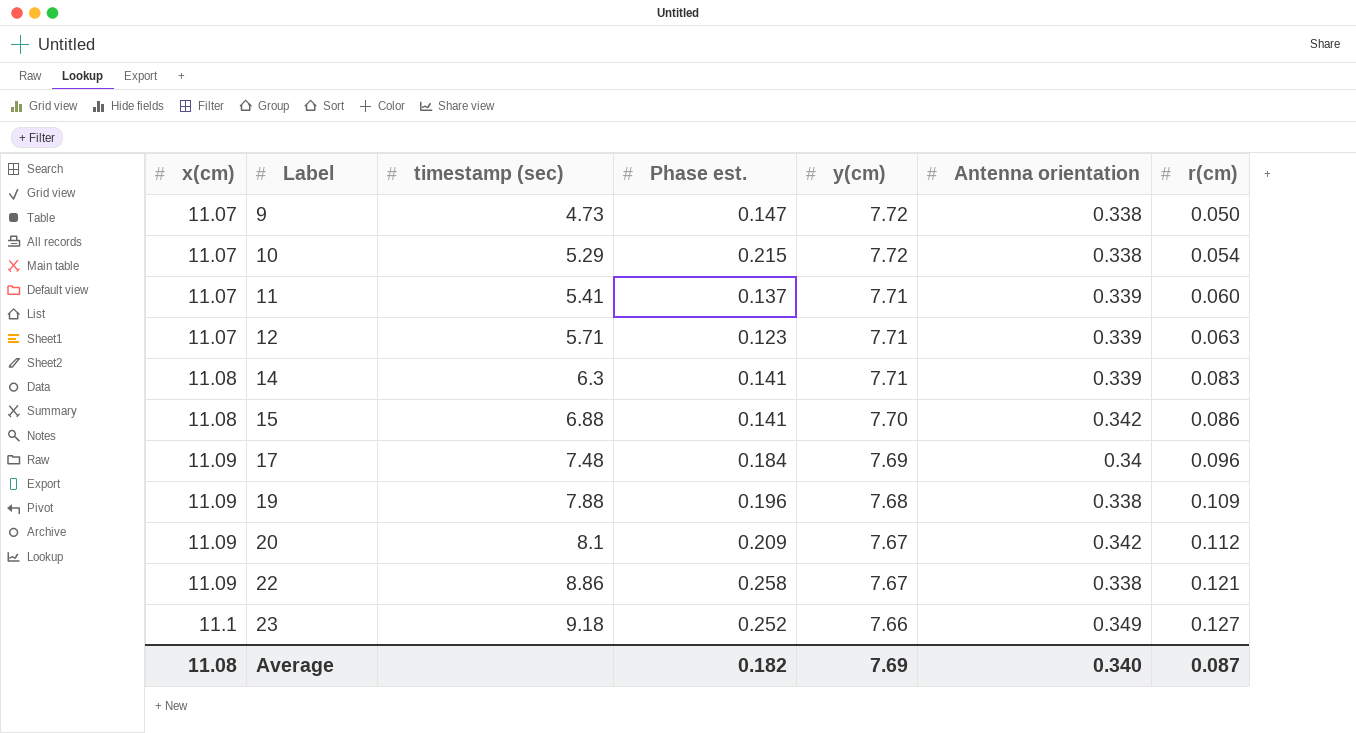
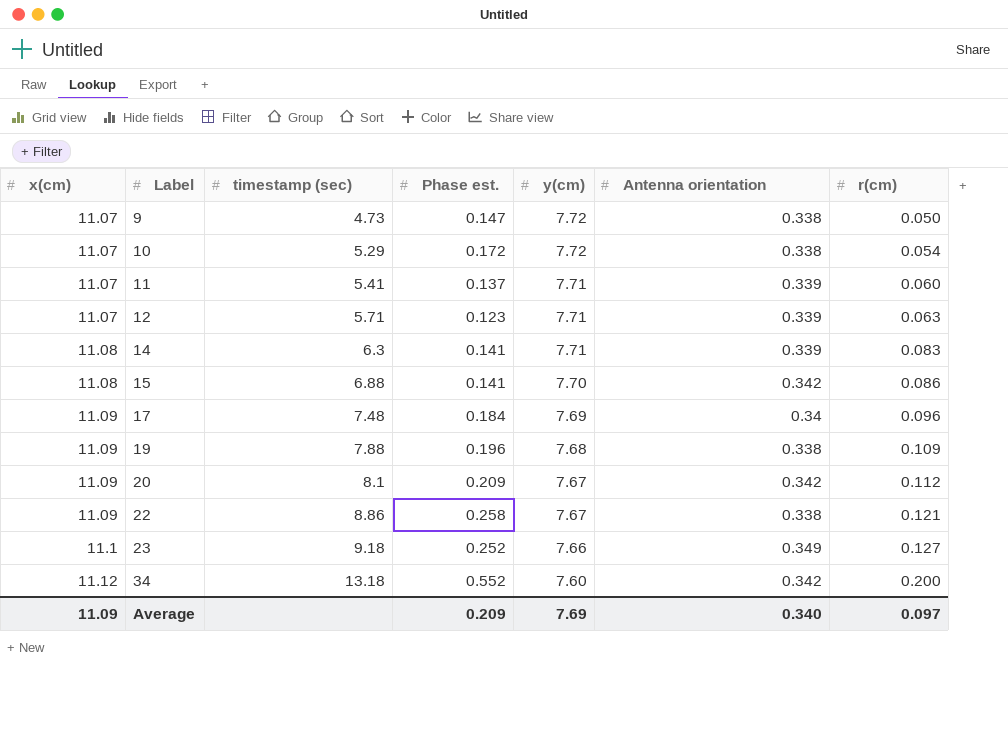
10 | Phase est.: 0.215 -> 0.172
row 34: none -> 11.12 | 13.18 | 0.552 | 7.60 | 0.342 | 0.200
Average | x(cm): 11.08 -> 11.09
Average | Phase est.: 0.182 -> 0.209
Average | r(cm): 0.087 -> 0.097

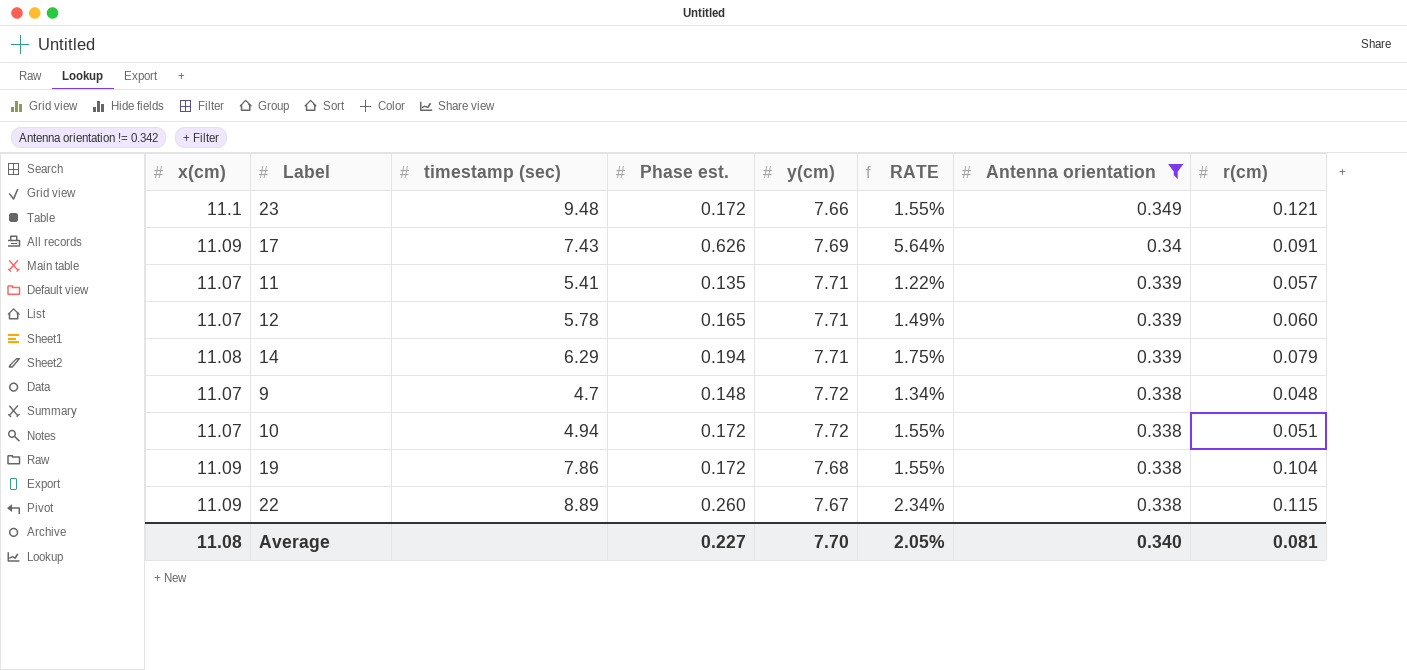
filter: none -> Antenna orientation != 0.342
row order: x(cm) ascending -> Antenna orientation descending
column RATE | formula: none -> [Phase est.] / [x(cm)]
23 | timestamp (sec): 9.18 -> 9.48
23 | Phase est.: 0.252 -> 0.172
23 | r(cm): 0.127 -> 0.121
17 | timestamp (sec): 7.48 -> 7.43
17 | Phase est.: 0.184 -> 0.626
17 | r(cm): 0.096 -> 0.091
11 | Phase est.: 0.137 -> 0.135
11 | r(cm): 0.060 -> 0.057
12 | timestamp (sec): 5.71 -> 5.78
12 | Phase est.: 0.123 -> 0.165
12 | r(cm): 0.063 -> 0.060
14 | timestamp (sec): 6.3 -> 6.29
14 | Phase est.: 0.141 -> 0.194
14 | r(cm): 0.083 -> 0.079
9 | timestamp (sec): 4.73 -> 4.7
9 | Phase est.: 0.147 -> 0.148
9 | r(cm): 0.050 -> 0.048
10 | timestamp (sec): 5.29 -> 4.94
10 | r(cm): 0.054 -> 0.051
19 | timestamp (sec): 7.88 -> 7.86
19 | Phase est.: 0.196 -> 0.172
19 | r(cm): 0.109 -> 0.104
22 | timestamp (sec): 8.86 -> 8.89
22 | Phase est.: 0.258 -> 0.260
22 | r(cm): 0.121 -> 0.115
Average | x(cm): 11.09 -> 11.08
Average | Phase est.: 0.209 -> 0.227
Average | y(cm): 7.69 -> 7.70
Average | r(cm): 0.097 -> 0.081

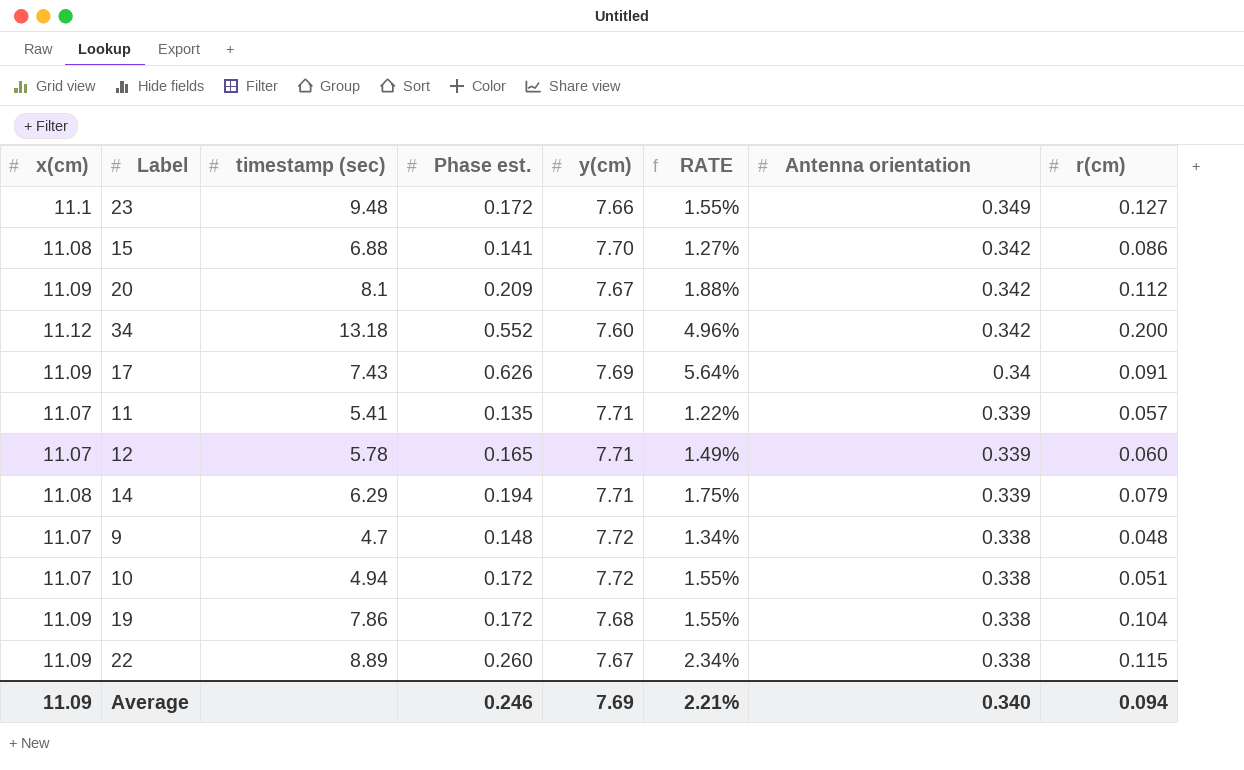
filter: Antenna orientation != 0.342 -> none
23 | r(cm): 0.121 -> 0.127
Average | x(cm): 11.08 -> 11.09
Average | Phase est.: 0.227 -> 0.246
Average | y(cm): 7.70 -> 7.69
Average | RATE: 2.05% -> 2.21%
Average | r(cm): 0.081 -> 0.094

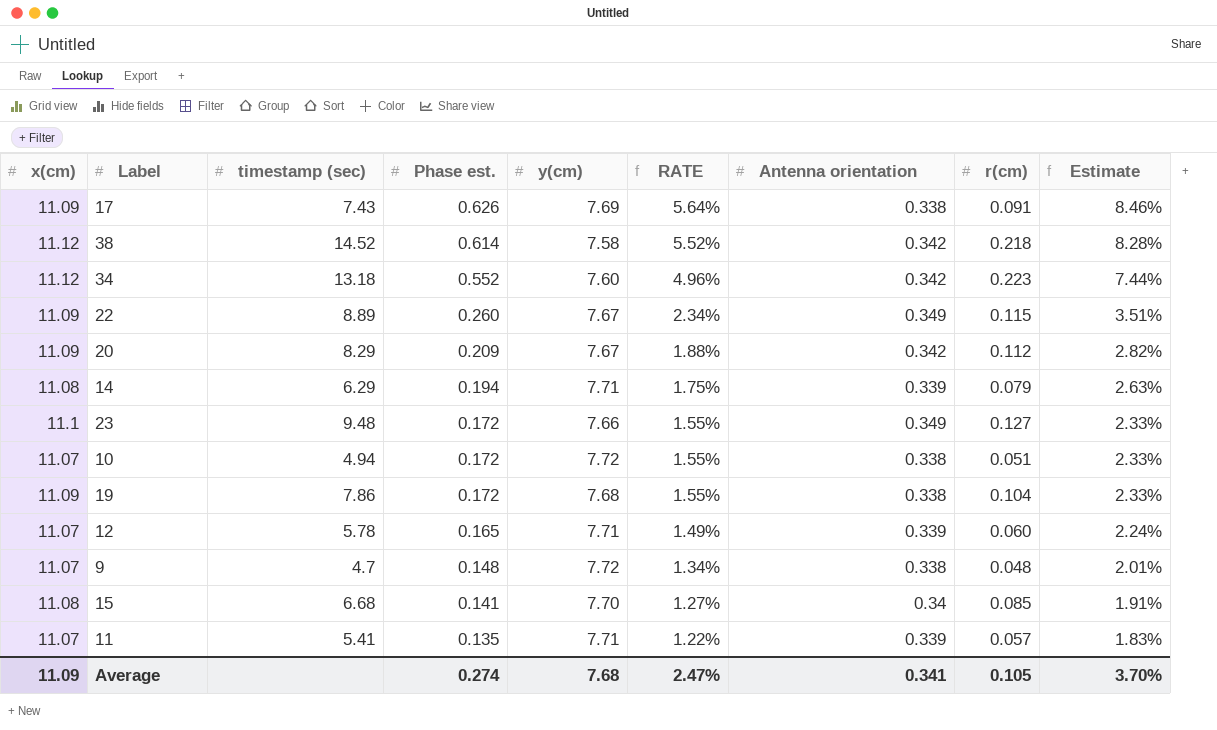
row order: Antenna orientation descending -> Phase est. descending
column Estimate | formula: none -> [RATE] * 1.5
17 | Antenna orientation: 0.34 -> 0.338
row 38: none -> 11.12 | 14.52 | 0.614 | 7.58 | 5.52% | 0.342 | 0.218 | 8.28%
34 | r(cm): 0.200 -> 0.223
22 | Antenna orientation: 0.338 -> 0.349
20 | timestamp (sec): 8.1 -> 8.29
15 | timestamp (sec): 6.88 -> 6.68
15 | Antenna orientation: 0.342 -> 0.34
15 | r(cm): 0.086 -> 0.085
Average | Phase est.: 0.246 -> 0.274
Average | y(cm): 7.69 -> 7.68
Average | RATE: 2.21% -> 2.47%
Average | Antenna orientation: 0.340 -> 0.341
Average | r(cm): 0.094 -> 0.105

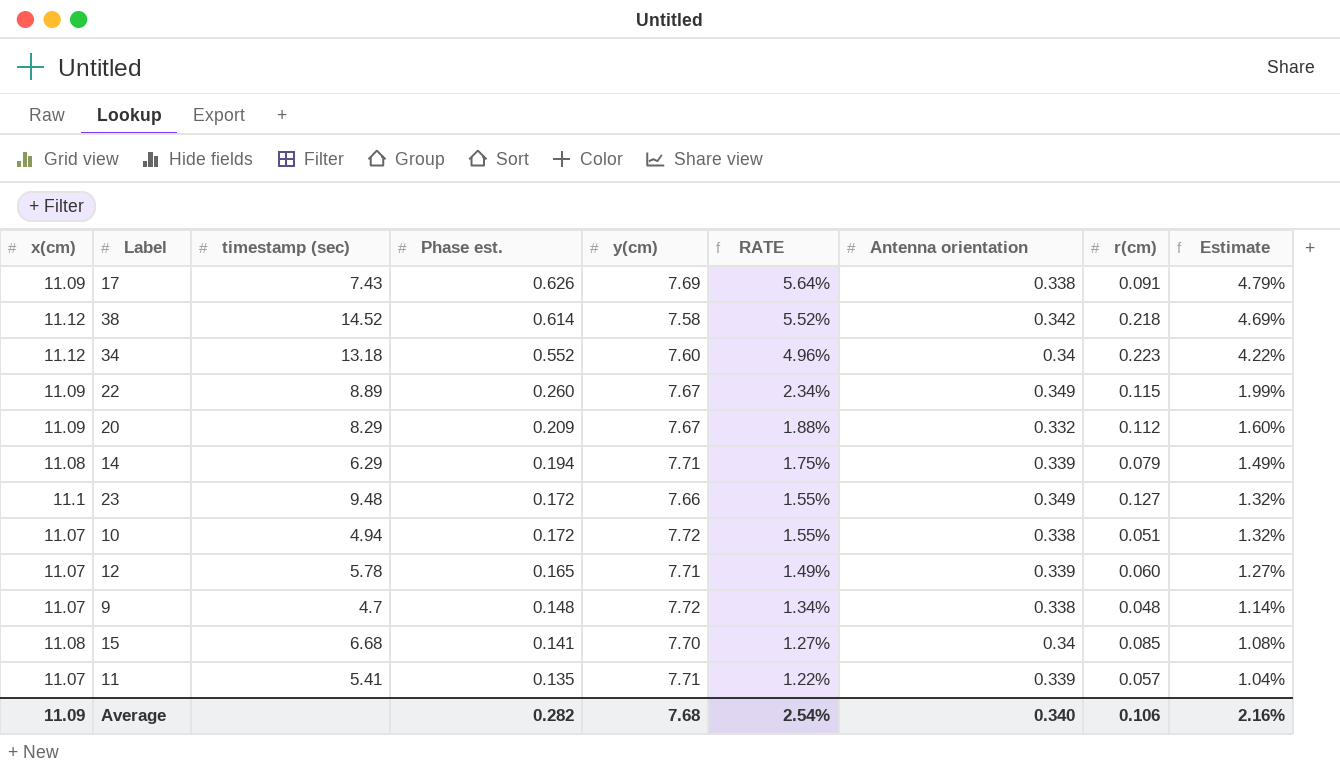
column Estimate | formula: [RATE] * 1.5 -> [RATE] * 0.85
row 19: 11.09 | 7.86 | 0.172 | 7.68 | 1.55% | 0.338 | 0.104 | 2.33% -> none
34 | Antenna orientation: 0.342 -> 0.34
20 | Antenna orientation: 0.342 -> 0.332
Average | Phase est.: 0.274 -> 0.282
Average | RATE: 2.47% -> 2.54%
Average | Antenna orientation: 0.341 -> 0.340
Average | r(cm): 0.105 -> 0.106
Average | Estimate: 3.70% -> 2.16%

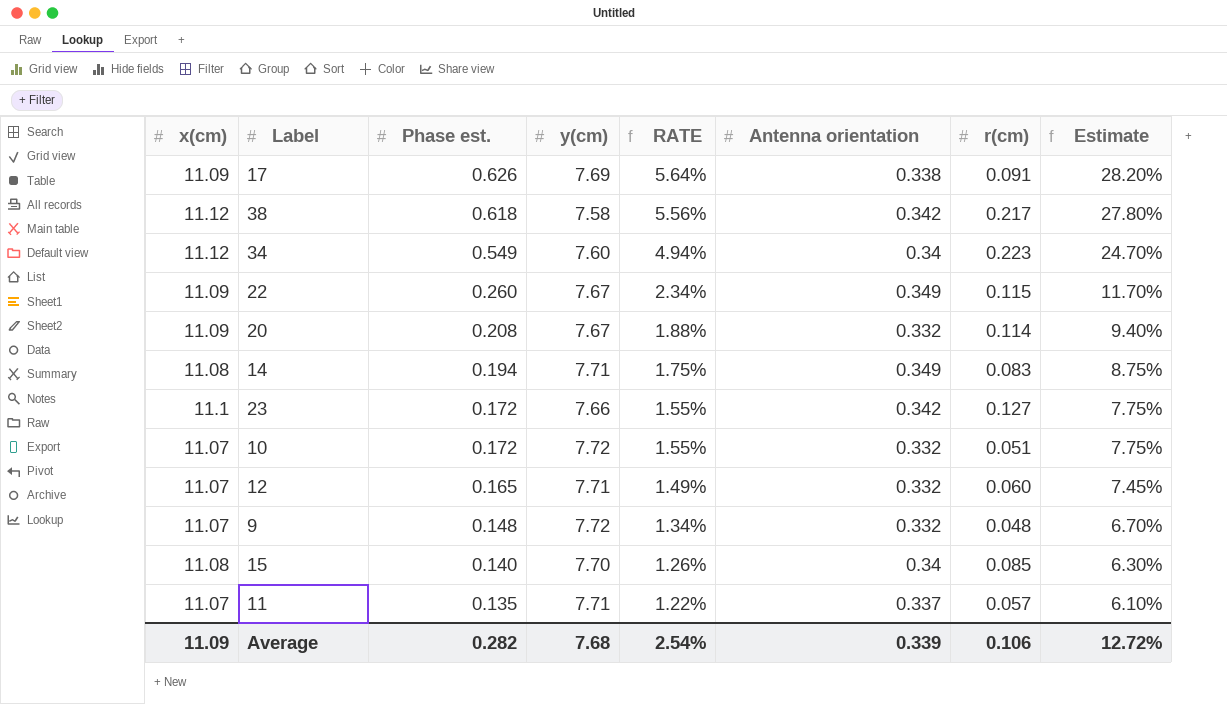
column timestamp (sec) | position: 3 -> none
column Estimate | formula: [RATE] * 0.85 -> [RATE] * 5
38 | Phase est.: 0.614 -> 0.618
38 | RATE: 5.52% -> 5.56%
38 | r(cm): 0.218 -> 0.217
34 | Phase est.: 0.552 -> 0.549
34 | RATE: 4.96% -> 4.94%
20 | Phase est.: 0.209 -> 0.208
20 | r(cm): 0.112 -> 0.114
14 | Antenna orientation: 0.339 -> 0.349
14 | r(cm): 0.079 -> 0.083
23 | Antenna orientation: 0.349 -> 0.342
10 | Antenna orientation: 0.338 -> 0.332
12 | Antenna orientation: 0.339 -> 0.332
9 | Antenna orientation: 0.338 -> 0.332
15 | Phase est.: 0.141 -> 0.140
15 | RATE: 1.27% -> 1.26%
11 | Antenna orientation: 0.339 -> 0.337
Average | Antenna orientation: 0.340 -> 0.339
Average | Estimate: 2.16% -> 12.72%

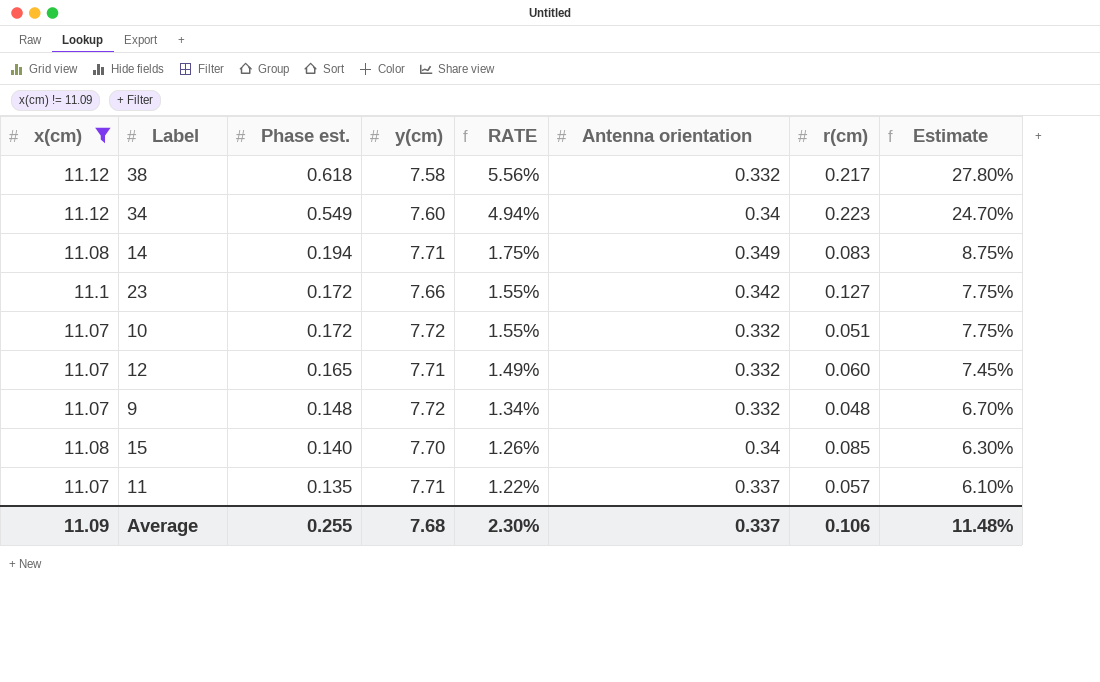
filter: none -> x(cm) != 11.09
38 | Antenna orientation: 0.342 -> 0.332
Average | Phase est.: 0.282 -> 0.255
Average | RATE: 2.54% -> 2.30%
Average | Antenna orientation: 0.339 -> 0.337
Average | Estimate: 12.72% -> 11.48%

